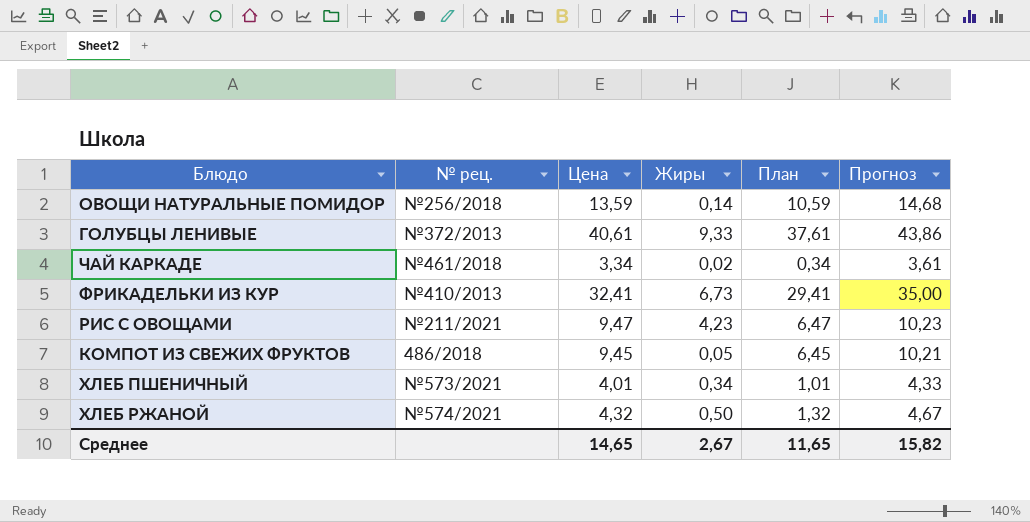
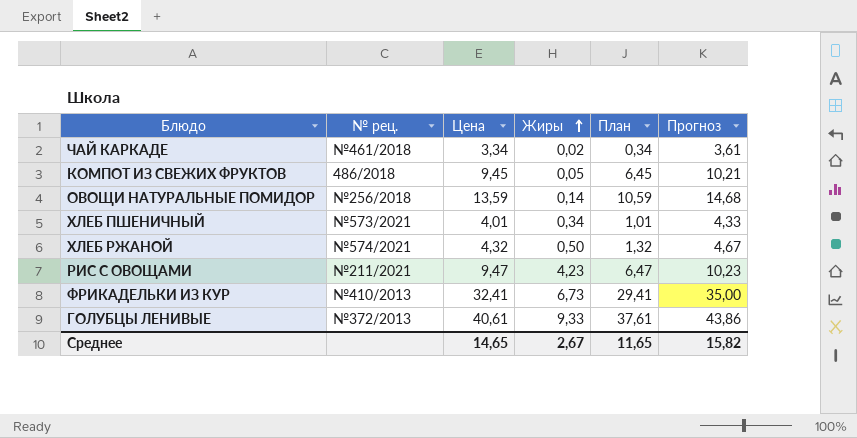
row order: none -> Жиры ascending

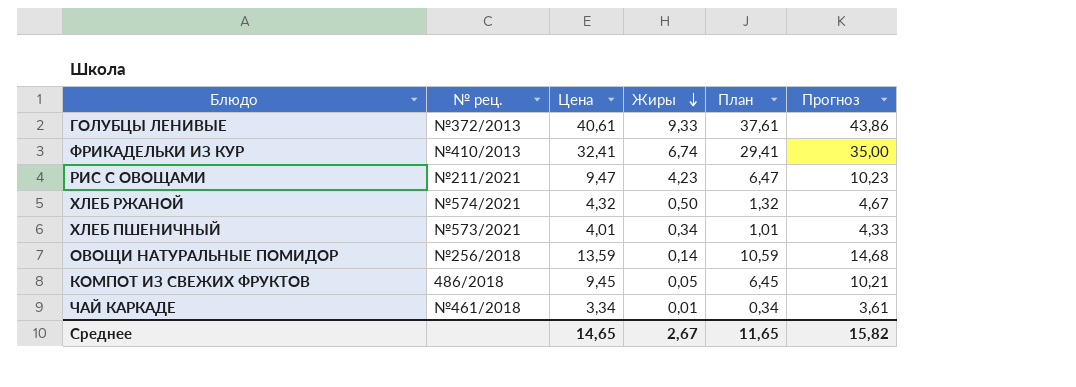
row order: Жиры ascending -> Жиры descending
ФРИКАДЕЛЬКИ ИЗ КУР | Жиры: 6,73 -> 6,74
ЧАЙ КАРКАДЕ | Жиры: 0,02 -> 0,01

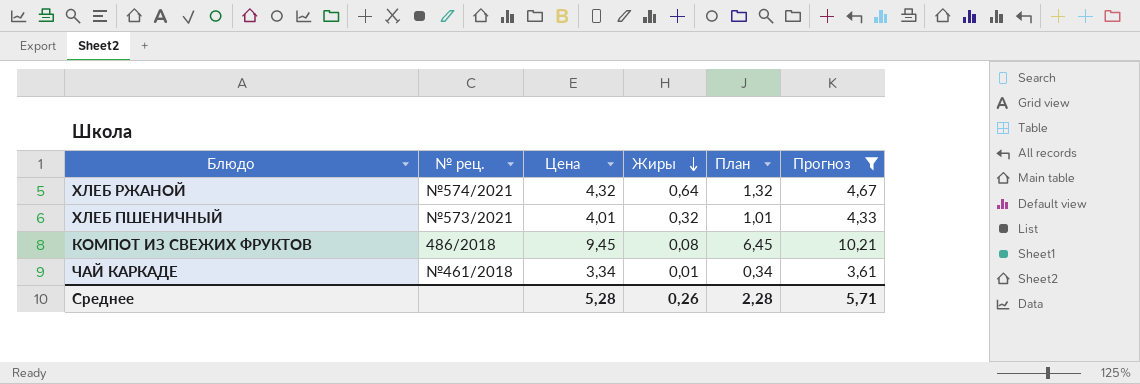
filter: none -> Прогноз <= 10,21
ХЛЕБ РЖАНОЙ | Жиры: 0,50 -> 0,64
ХЛЕБ ПШЕНИЧНЫЙ | Жиры: 0,34 -> 0,32
КОМПОТ ИЗ СВЕЖИХ ФРУКТОВ | Жиры: 0,05 -> 0,08
Среднее | Цена: 14,65 -> 5,28
Среднее | Жиры: 2,67 -> 0,26
Среднее | План: 11,65 -> 2,28
Среднее | Прогноз: 15,82 -> 5,71

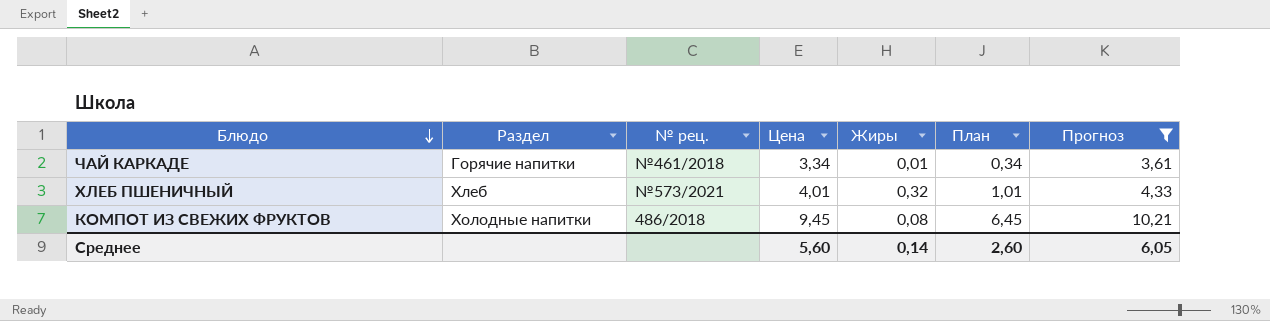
row order: Жиры descending -> Блюдо descending
column Раздел | position: none -> 2
row ХЛЕБ РЖАНОЙ: №574/2021 | 4,32 | 0,64 | 1,32 | 4,67 -> none
Среднее | Цена: 5,28 -> 5,60
Среднее | Жиры: 0,26 -> 0,14
Среднее | План: 2,28 -> 2,60
Среднее | Прогноз: 5,71 -> 6,05

